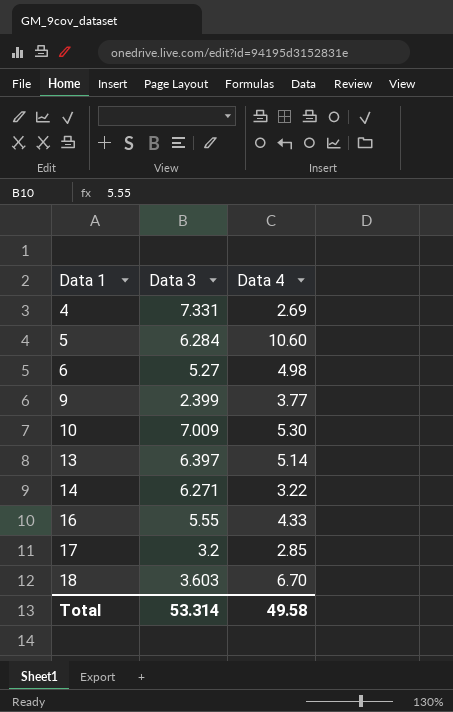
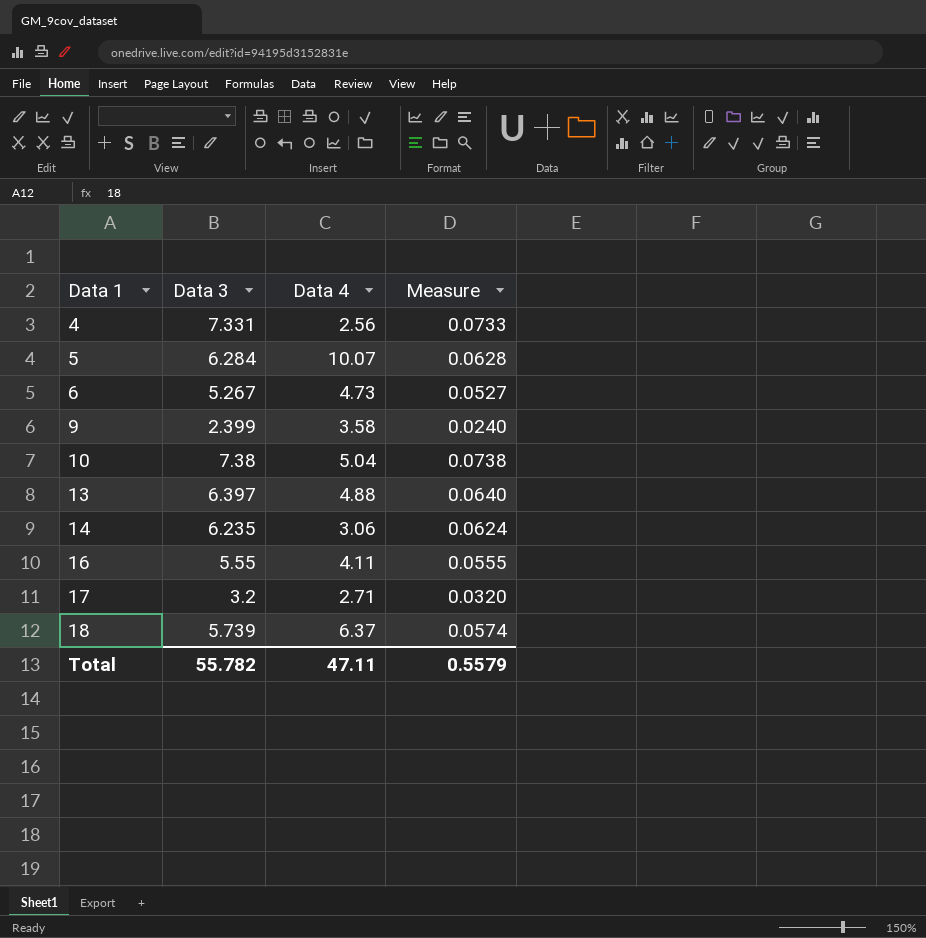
column Measure | formula: none -> [Data 3] * 0.01
4 | Data 4: 2.69 -> 2.56
5 | Data 4: 10.60 -> 10.07
6 | Data 3: 5.27 -> 5.267
6 | Data 4: 4.98 -> 4.73
9 | Data 4: 3.77 -> 3.58
10 | Data 3: 7.009 -> 7.38
10 | Data 4: 5.30 -> 5.04
13 | Data 4: 5.14 -> 4.88
14 | Data 3: 6.271 -> 6.235
14 | Data 4: 3.22 -> 3.06
16 | Data 4: 4.33 -> 4.11
17 | Data 4: 2.85 -> 2.71
18 | Data 3: 3.603 -> 5.739
18 | Data 4: 6.70 -> 6.37
Total | Data 3: 53.314 -> 55.782
Total | Data 4: 49.58 -> 47.11

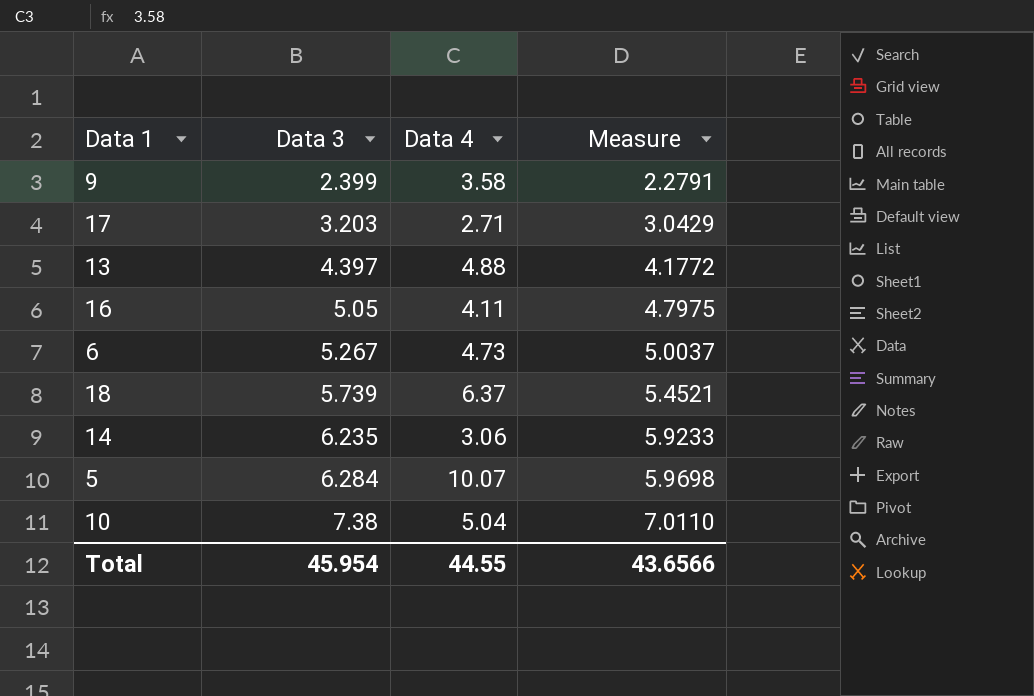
row order: Data 1 ascending -> Data 3 ascending
column Measure | formula: [Data 3] * 0.01 -> [Data 3] * 0.95
row 4: 7.331 | 2.56 | 0.0733 -> none
17 | Data 3: 3.2 -> 3.203
13 | Data 3: 6.397 -> 4.397
16 | Data 3: 5.55 -> 5.05
Total | Data 3: 55.782 -> 45.954
Total | Data 4: 47.11 -> 44.55
Total | Measure: 0.5579 -> 43.6566

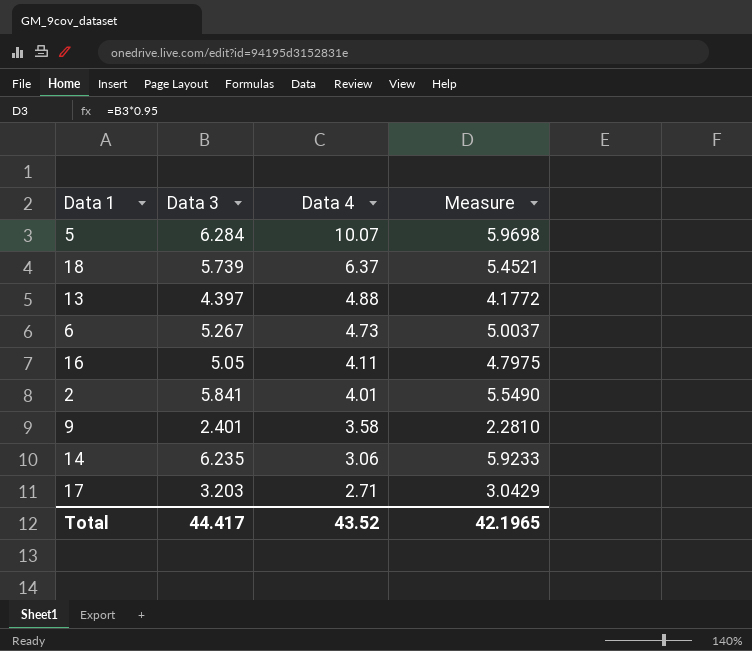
row order: Data 3 ascending -> Data 4 descending
row 10: 7.38 | 5.04 | 7.0110 -> none
row 2: none -> 5.841 | 4.01 | 5.5490
9 | Data 3: 2.399 -> 2.401
9 | Measure: 2.2791 -> 2.2810
Total | Data 3: 45.954 -> 44.417
Total | Data 4: 44.55 -> 43.52
Total | Measure: 43.6566 -> 42.1965

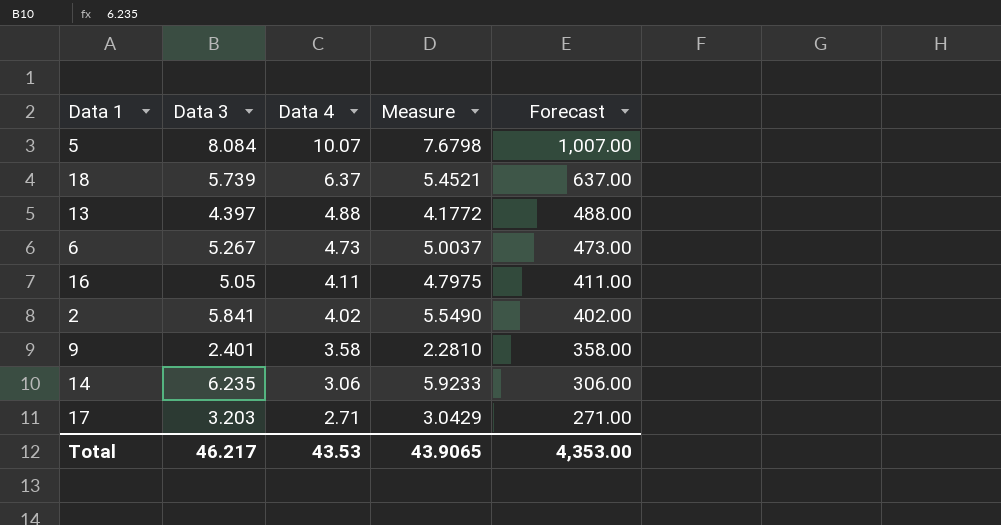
column Forecast | formula: none -> [Data 4] * 100
5 | Data 3: 6.284 -> 8.084
5 | Measure: 5.9698 -> 7.6798
2 | Data 4: 4.01 -> 4.02
Total | Data 3: 44.417 -> 46.217
Total | Data 4: 43.52 -> 43.53
Total | Measure: 42.1965 -> 43.9065

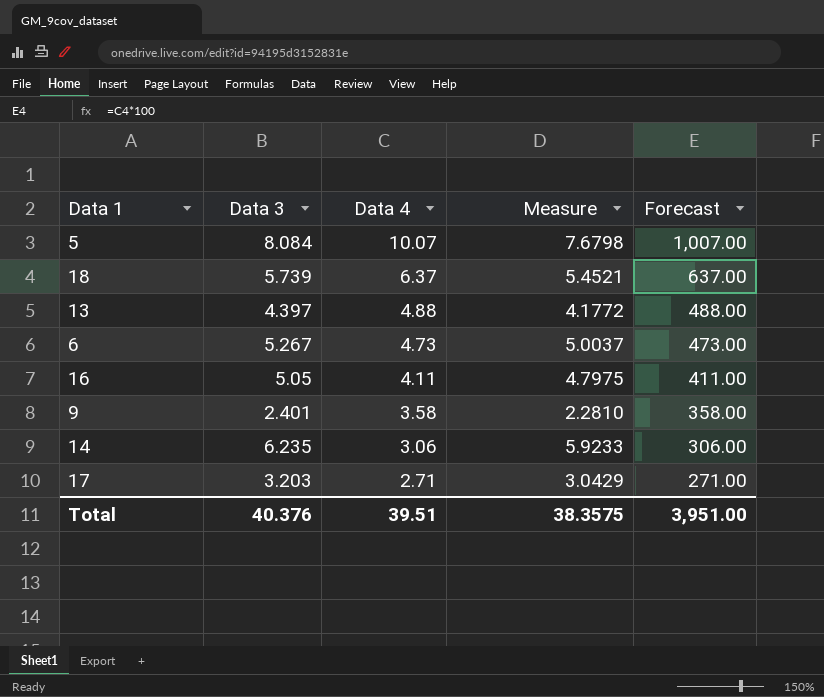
row 2: 5.841 | 4.02 | 5.5490 | 402.00 -> none
Total | Data 3: 46.217 -> 40.376
Total | Data 4: 43.53 -> 39.51
Total | Measure: 43.9065 -> 38.3575
Total | Forecast: 4,353.00 -> 3,951.00

